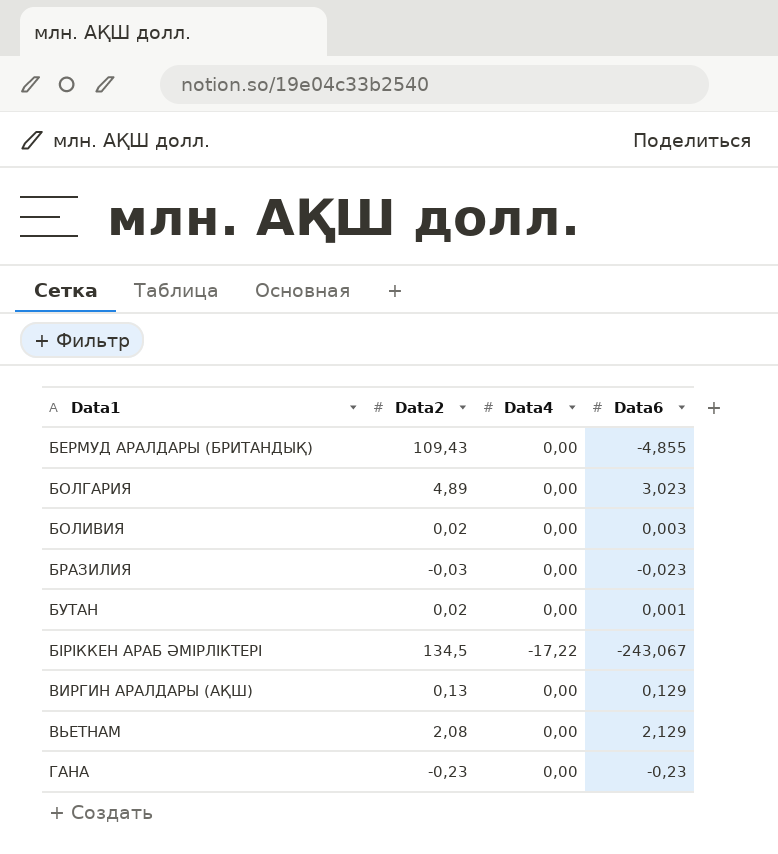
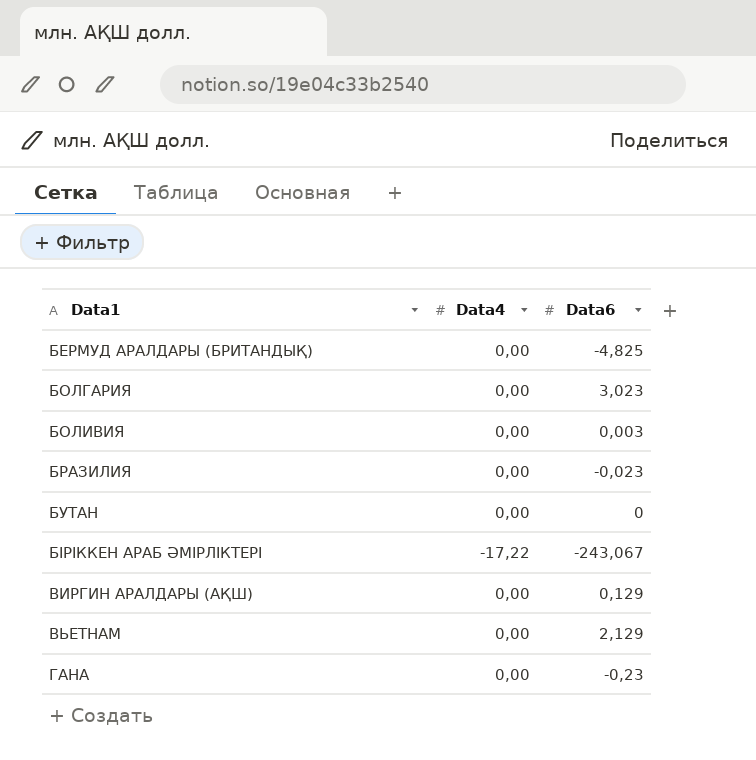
column Data2 | position: 2 -> none
БЕРМУД АРАЛДАРЫ (БРИТАНДЫҚ) | Data6: -4,855 -> -4,825
БУТАН | Data6: 0,001 -> 0

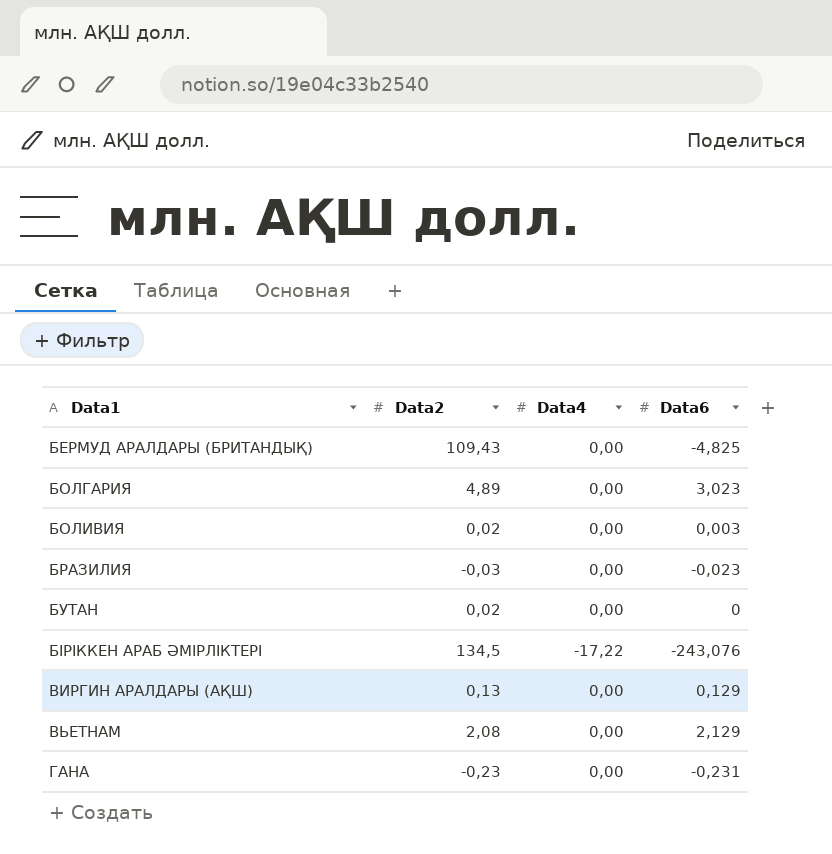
column Data2 | position: none -> 2
БІРІККЕН АРАБ ӘМІРЛІКТЕРІ | Data6: -243,067 -> -243,076
ГАНА | Data6: -0,23 -> -0,231

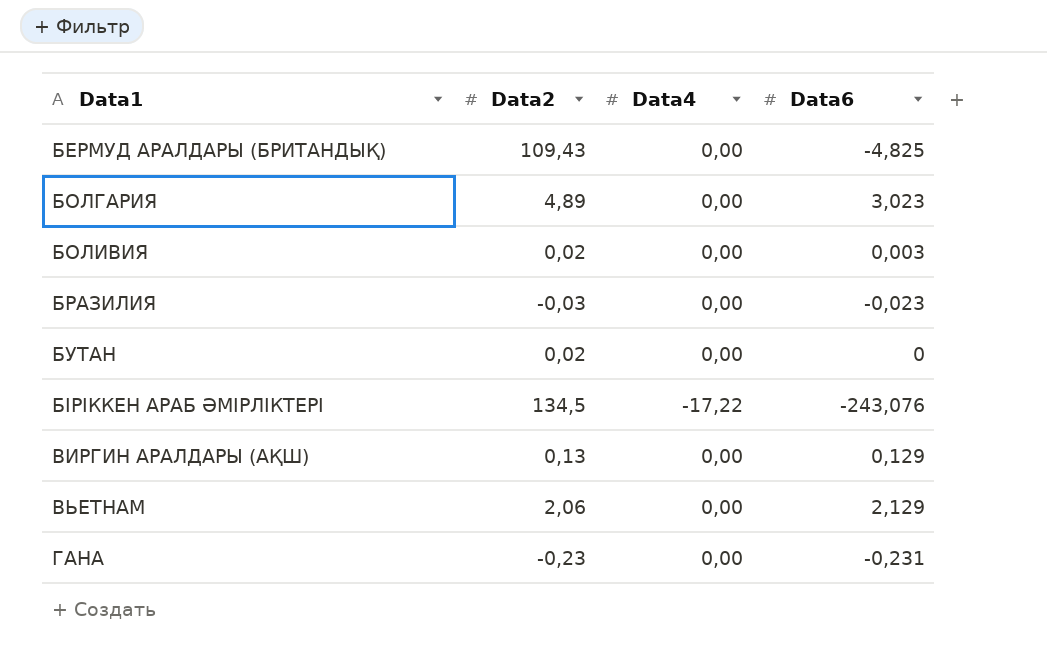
ВЬЕТНАМ | Data2: 2,08 -> 2,06

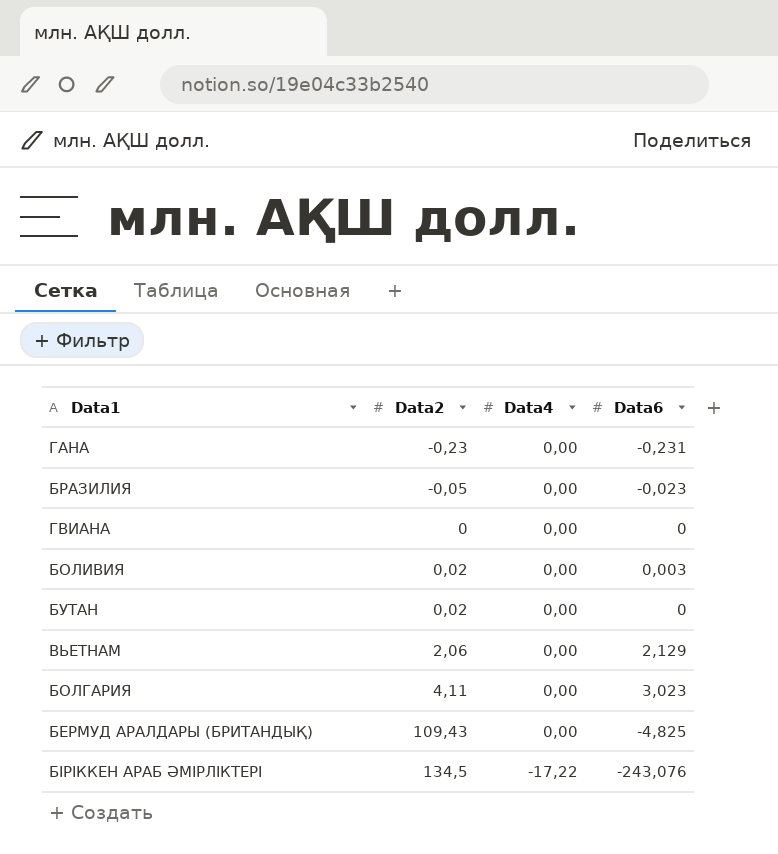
row order: Data1 ascending -> Data2 ascending
row ВИРГИН АРАЛДАРЫ (АҚШ): 0,13 | 0,00 | 0,129 -> none
БРАЗИЛИЯ | Data2: -0,03 -> -0,05
row ГВИАНА: none -> 0 | 0,00 | 0
БОЛГАРИЯ | Data2: 4,89 -> 4,11

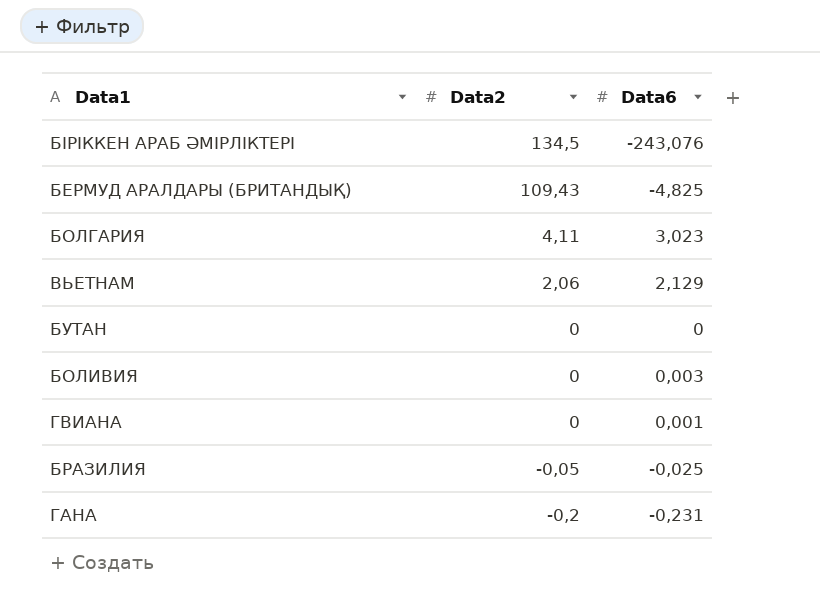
row order: Data2 ascending -> Data2 descending
column Data4 | position: 3 -> none
БУТАН | Data2: 0,02 -> 0
БОЛИВИЯ | Data2: 0,02 -> 0
ГВИАНА | Data6: 0 -> 0,001
БРАЗИЛИЯ | Data6: -0,023 -> -0,025
ГАНА | Data2: -0,23 -> -0,2

